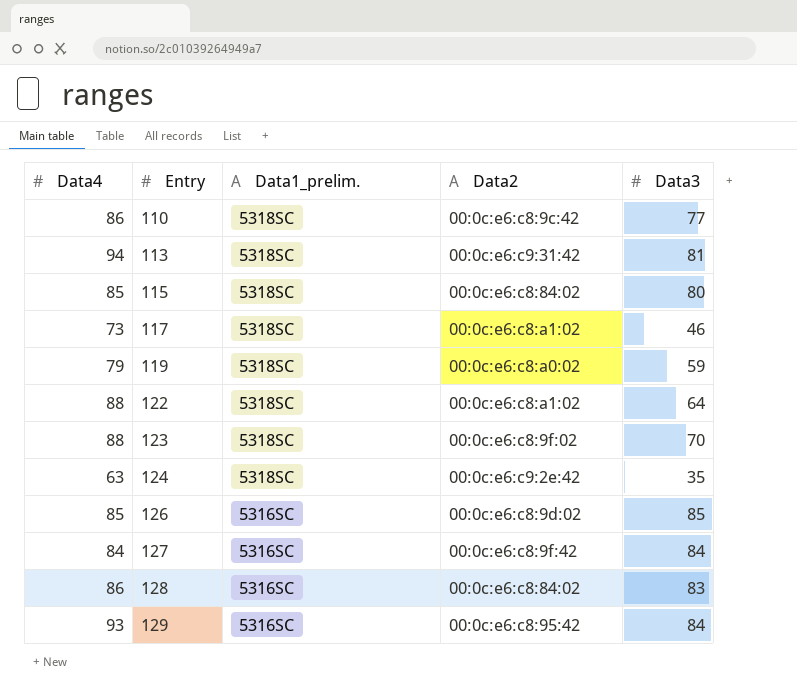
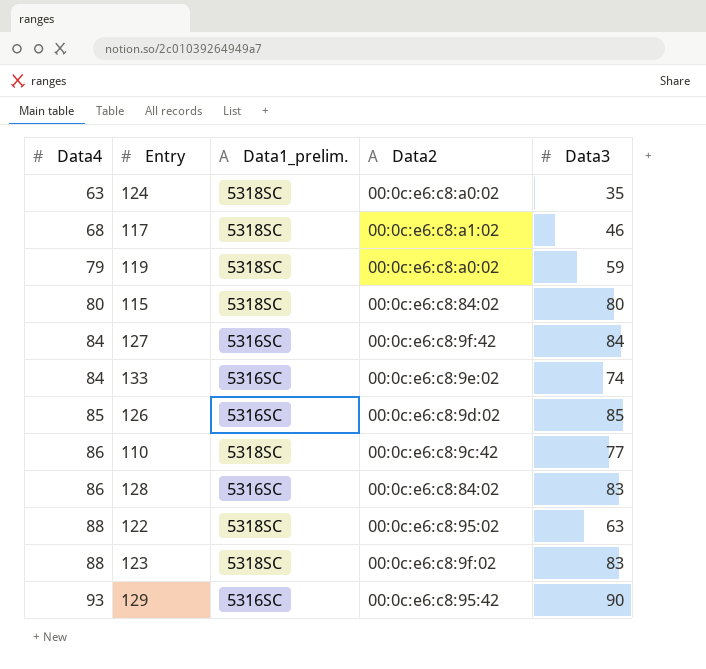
row order: Entry ascending -> Data4 ascending
row 113: 94 | 5318SC | 00:0c:e6:c9:31:42 | 81 -> none
124 | Data2: 00:0c:e6:c9:2e:42 -> 00:0c:e6:c8:a0:02
117 | Data4: 73 -> 68
115 | Data4: 85 -> 80
row 133: none -> 84 | 5316SC | 00:0c:e6:c8:9e:02 | 74
122 | Data2: 00:0c:e6:c8:a1:02 -> 00:0c:e6:c8:95:02
122 | Data3: 64 -> 63
123 | Data3: 70 -> 83
129 | Data3: 84 -> 90

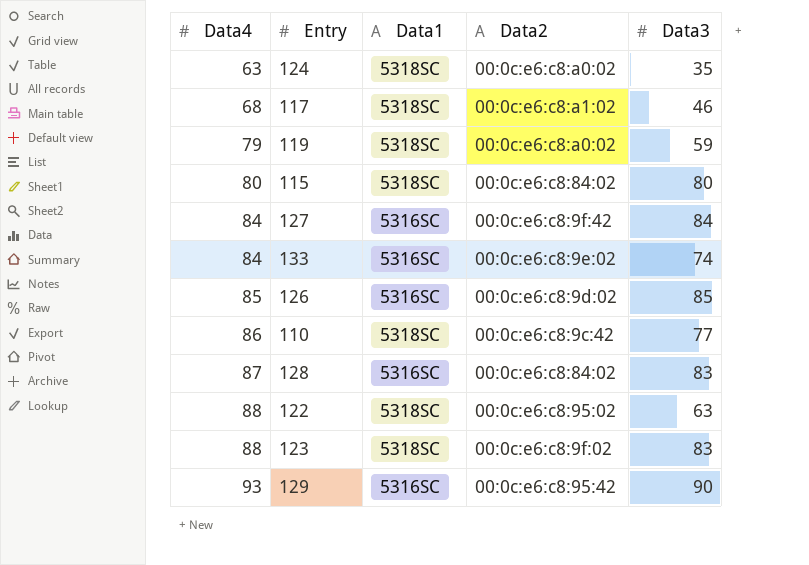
column name: Data1_prelim. -> Data1
128 | Data4: 86 -> 87

